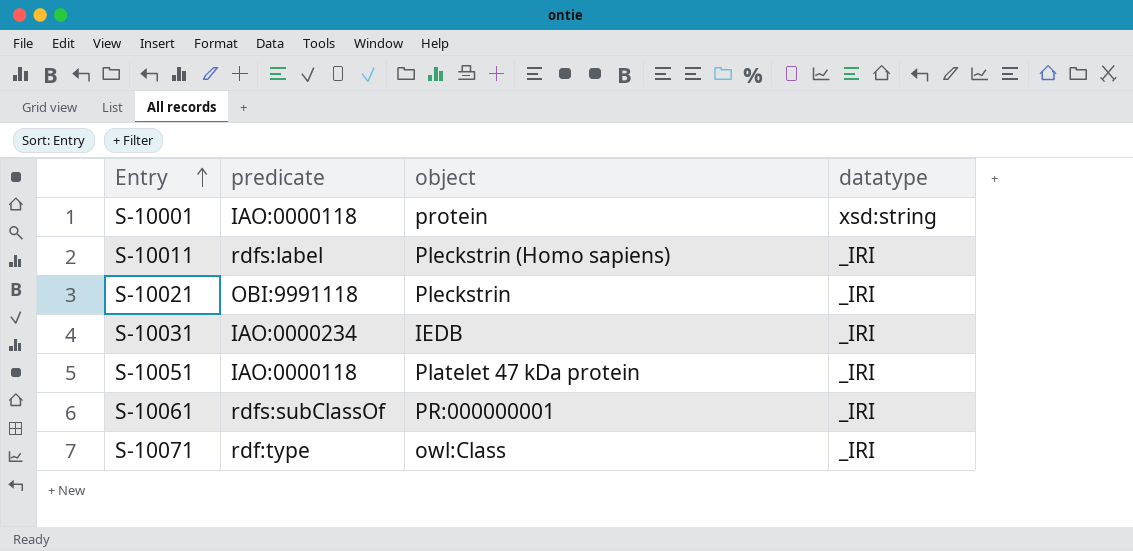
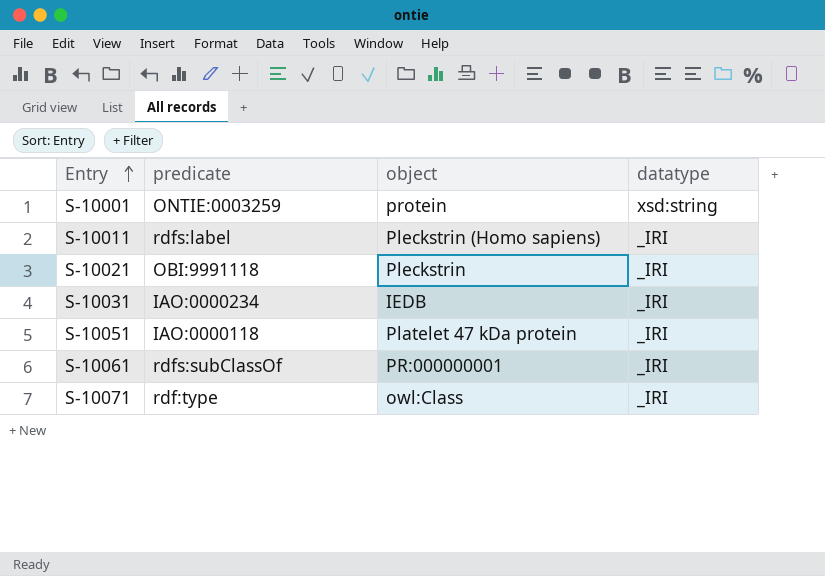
S-10001 | predicate: IAO:0000118 -> ONTIE:0003259

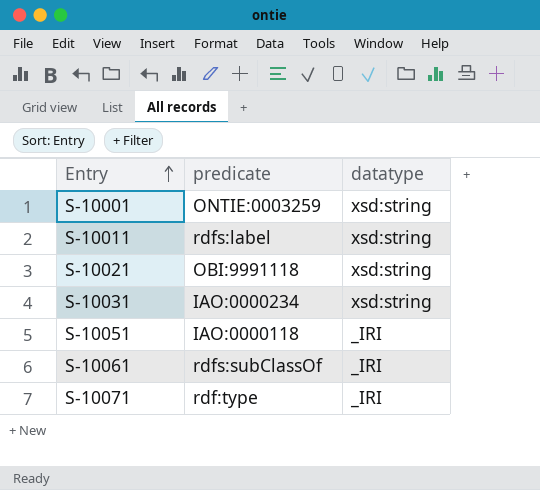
column object | position: 3 -> none
S-10011 | datatype: _IRI -> xsd:string
S-10021 | datatype: _IRI -> xsd:string
S-10031 | datatype: _IRI -> xsd:string

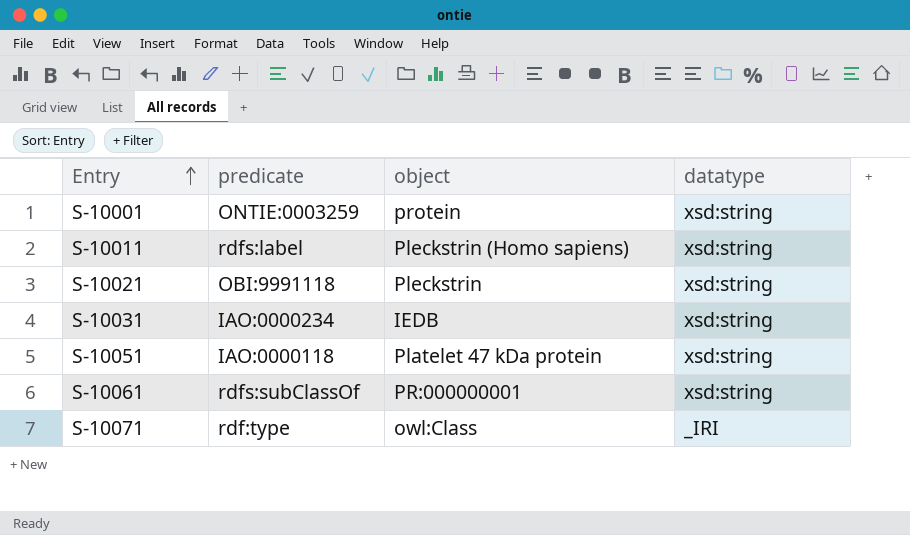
column object | position: none -> 3
S-10051 | datatype: _IRI -> xsd:string
S-10061 | datatype: _IRI -> xsd:string

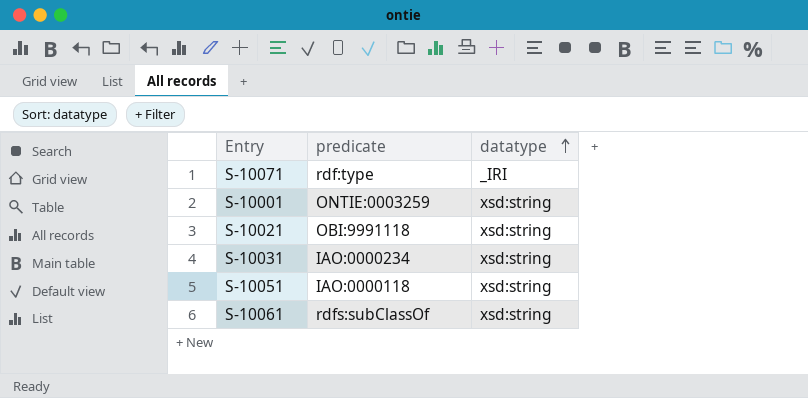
row order: Entry ascending -> datatype ascending
column object | position: 3 -> none
row S-10011: rdfs:label | Pleckstrin (Homo sapiens) | xsd:string -> none

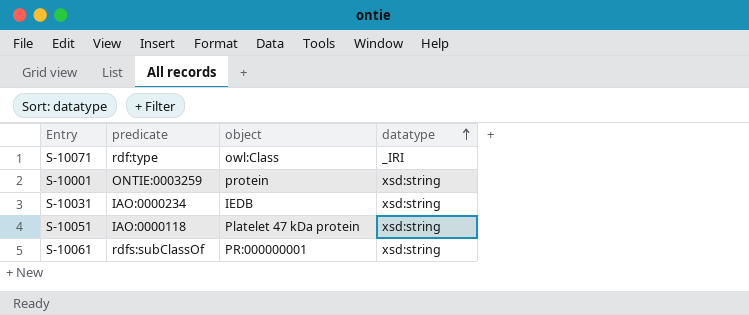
column object | position: none -> 3
row S-10021: OBI:9991118 | xsd:string -> none

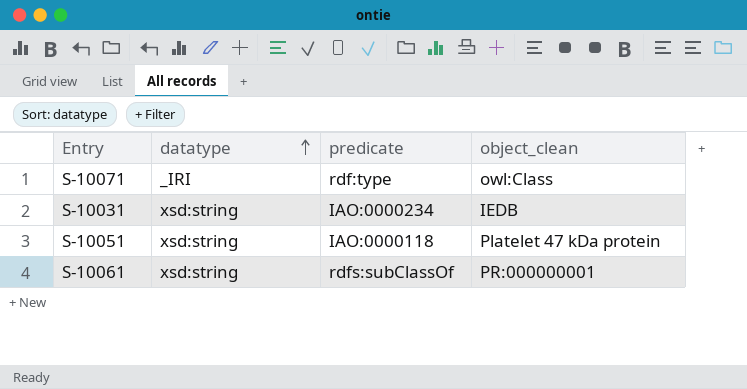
column datatype | position: 4 -> 2
column name: object -> object_clean
row S-10001: ONTIE:0003259 | protein | xsd:string -> none

